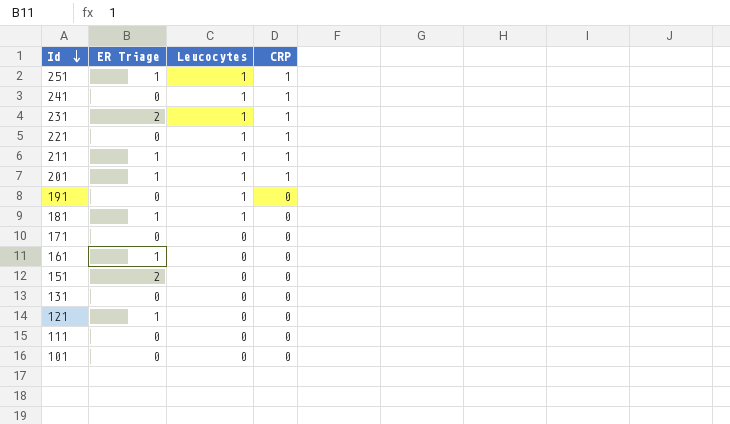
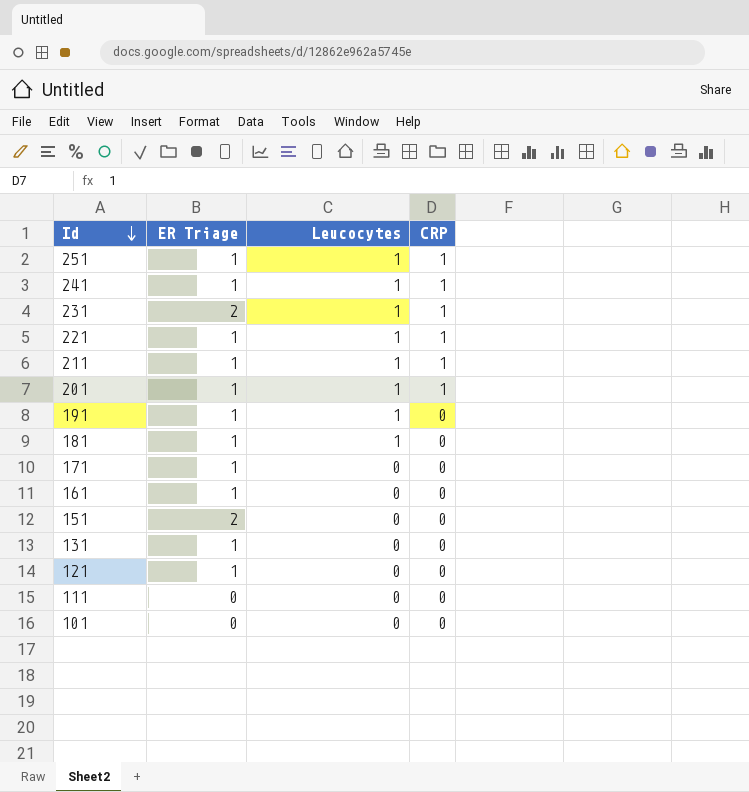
241 | ER Triage: 0 -> 1
221 | ER Triage: 0 -> 1
191 | ER Triage: 0 -> 1
171 | ER Triage: 0 -> 1
131 | ER Triage: 0 -> 1

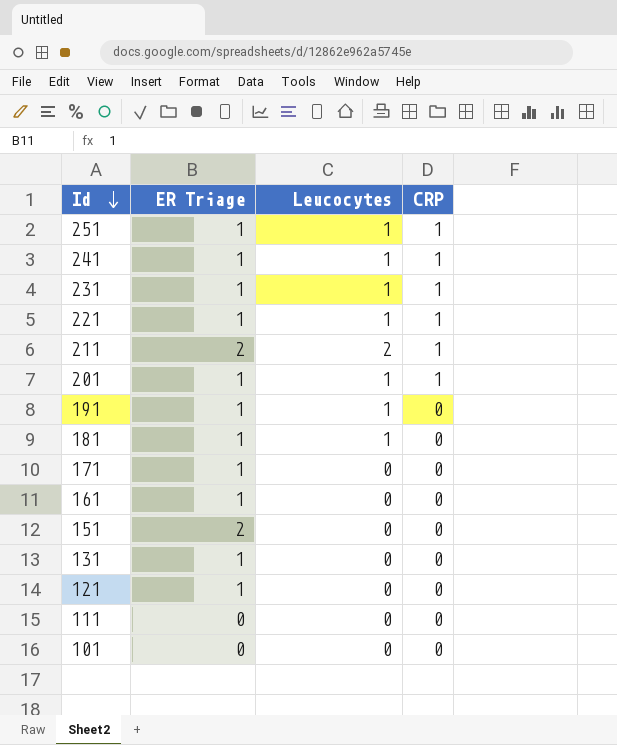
231 | ER Triage: 2 -> 1
211 | ER Triage: 1 -> 2
211 | Leucocytes: 1 -> 2

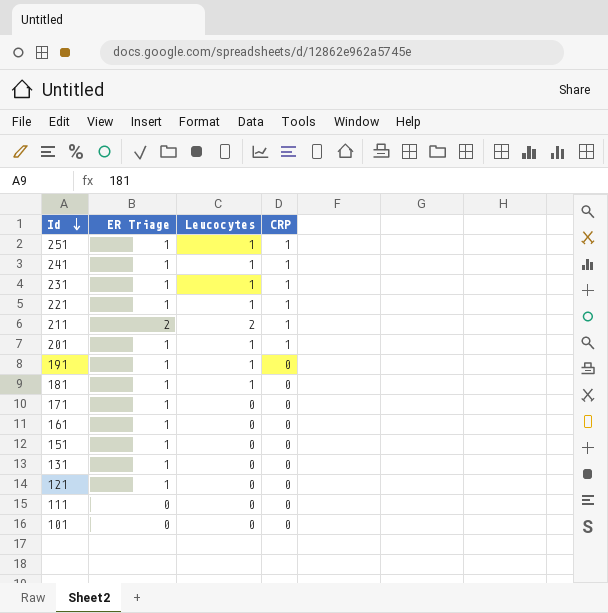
151 | ER Triage: 2 -> 1

